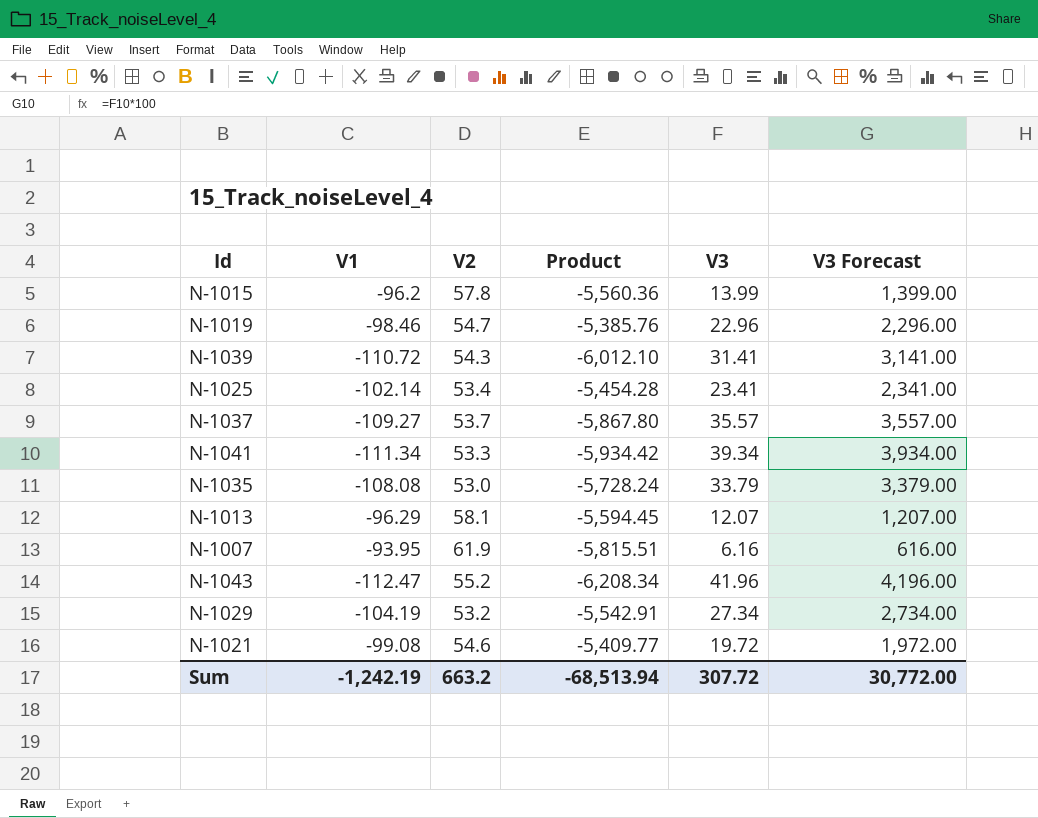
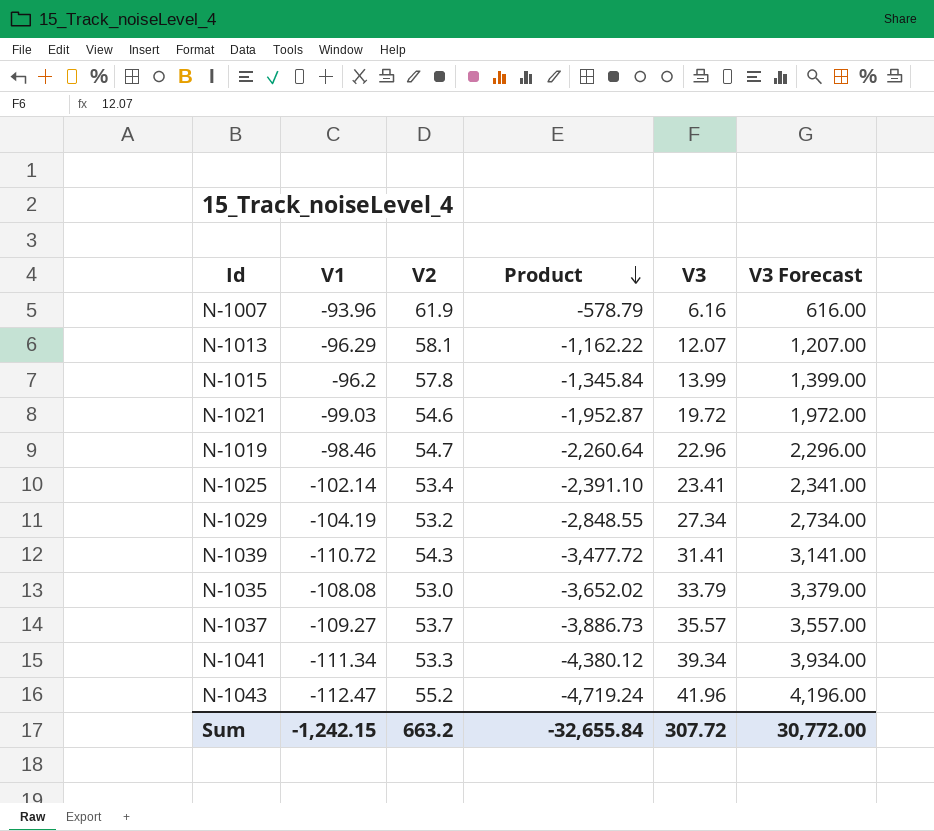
row order: none -> Product descending
column Product | formula: [V1] * [V2] -> [V1] * [V3]
N-1007 | V1: -93.95 -> -93.96
N-1021 | V1: -99.08 -> -99.03
Sum | V1: -1,242.19 -> -1,242.15
Sum | Product: -68,513.94 -> -32,655.84

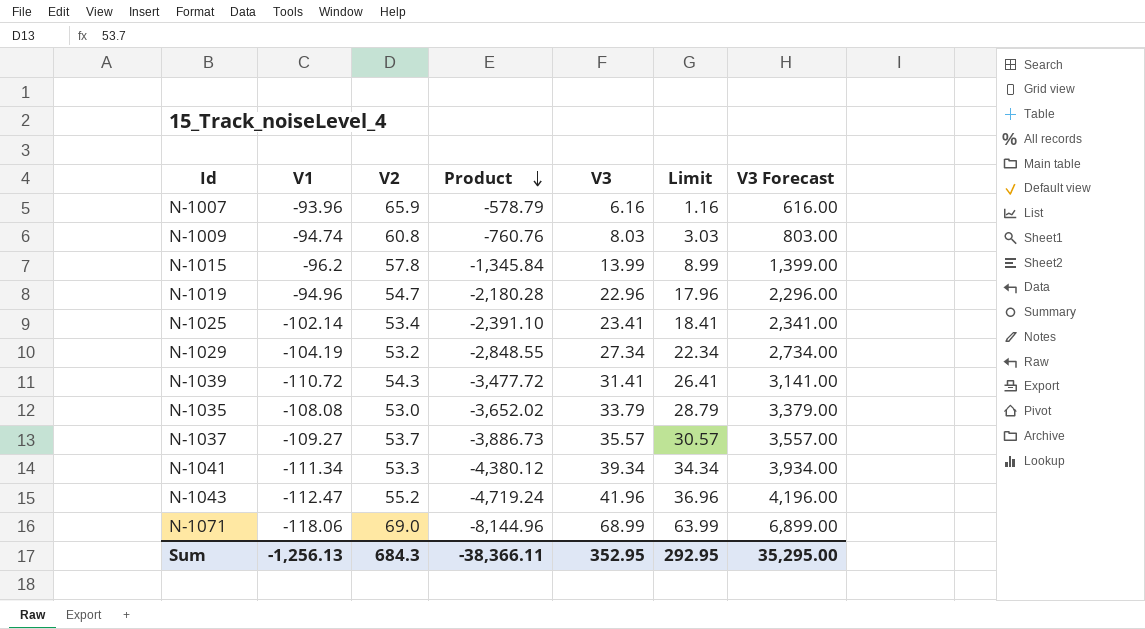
column Limit | formula: none -> [V3] - 5
row N-1013: -96.29 | 58.1 | -1,162.22 | 12.07 | 1,207.00 -> none
row N-1021: -99.03 | 54.6 | -1,952.87 | 19.72 | 1,972.00 -> none
N-1007 | V2: 61.9 -> 65.9
row N-1009: none -> -94.74 | 60.8 | -760.76 | 8.03 | 3.03 | 803.00
N-1019 | V1: -98.46 -> -94.96
N-1019 | Product: -2,260.64 -> -2,180.28
row N-1071: none -> -118.06 | 69.0 | -8,144.96 | 68.99 | 63.99 | 6,899.00
Sum | V1: -1,242.15 -> -1,256.13
Sum | V2: 663.2 -> 684.3
Sum | Product: -32,655.84 -> -38,366.11
Sum | V3: 307.72 -> 352.95
Sum | V3 Forecast: 30,772.00 -> 35,295.00

